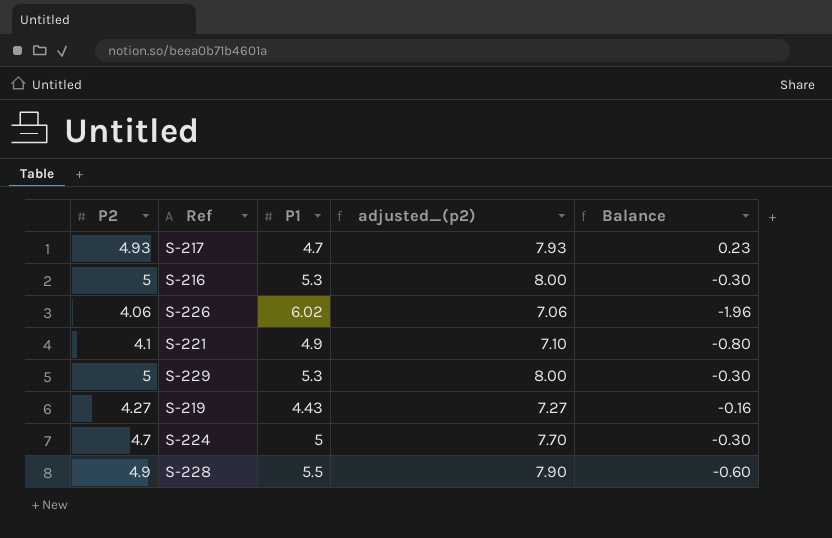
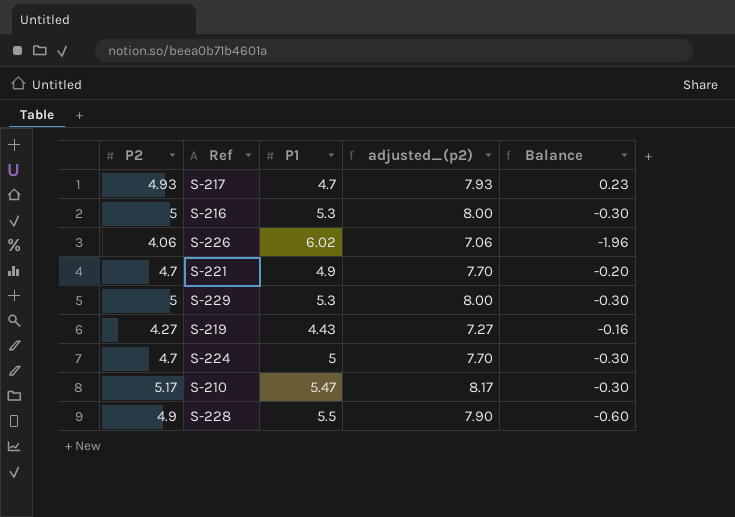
S-221 | P2: 4.1 -> 4.7
S-221 | adjusted_(p2): 7.10 -> 7.70
S-221 | Balance: -0.80 -> -0.20
row S-210: none -> 5.17 | 5.47 | 8.17 | -0.30

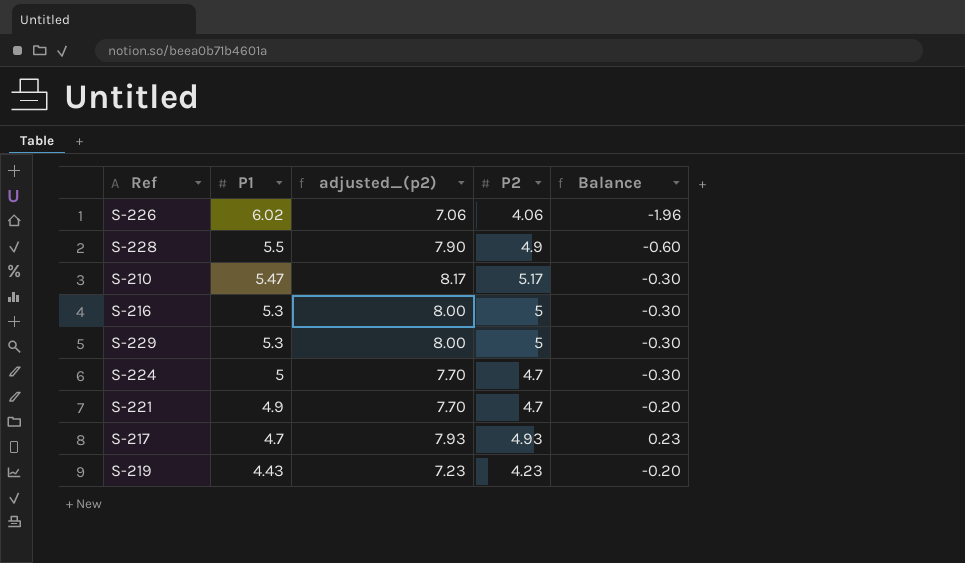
row order: none -> P1 descending
column P2 | position: 1 -> 4
S-219 | adjusted_(p2): 7.27 -> 7.23
S-219 | P2: 4.27 -> 4.23
S-219 | Balance: -0.16 -> -0.20

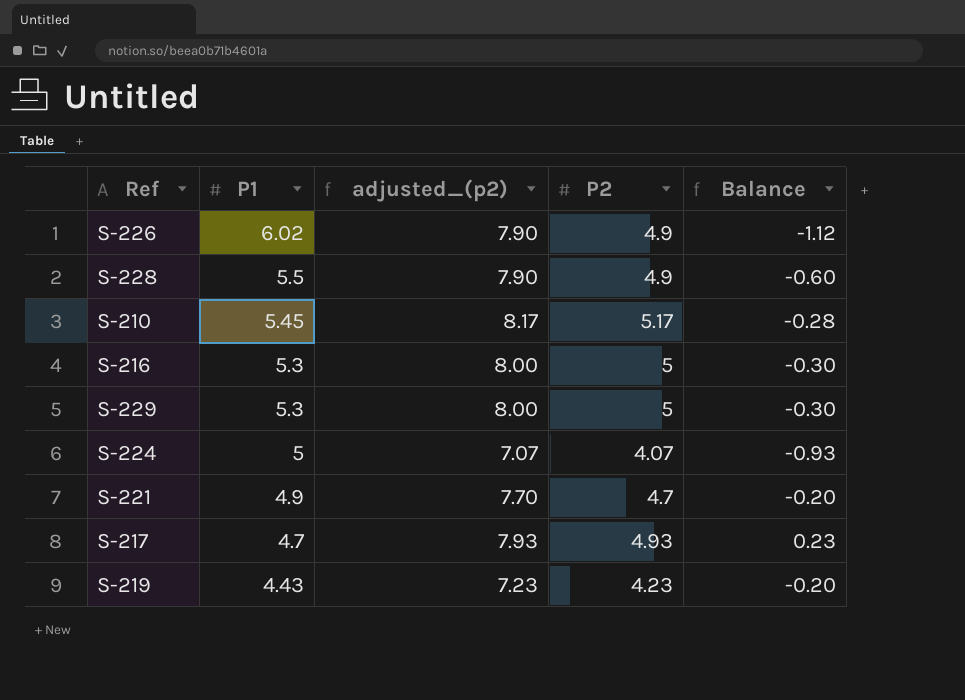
S-226 | adjusted_(p2): 7.06 -> 7.90
S-226 | P2: 4.06 -> 4.9
S-226 | Balance: -1.96 -> -1.12
S-210 | P1: 5.47 -> 5.45
S-210 | Balance: -0.30 -> -0.28
S-224 | adjusted_(p2): 7.70 -> 7.07
S-224 | P2: 4.7 -> 4.07
S-224 | Balance: -0.30 -> -0.93

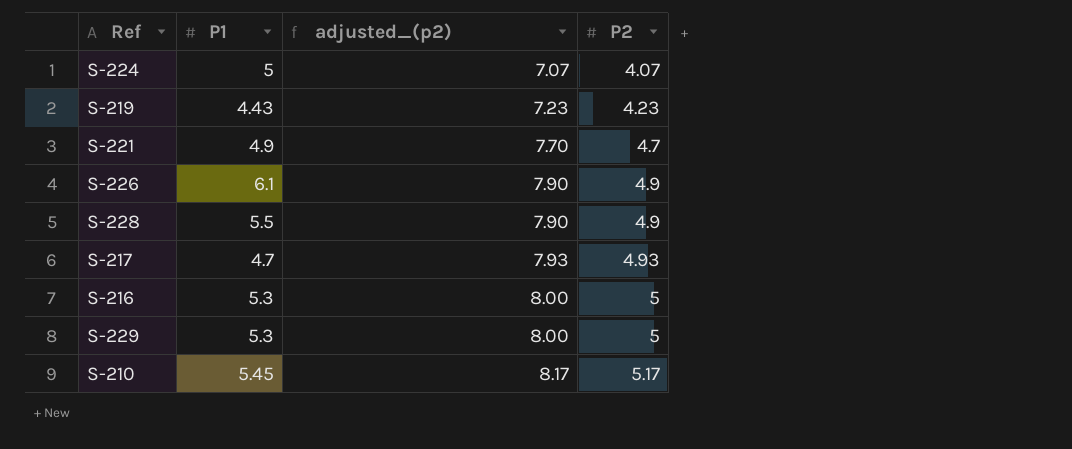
row order: P1 descending -> adjusted_(p2) ascending
column Balance | formula: [P2] - [P1] -> none
S-226 | P1: 6.02 -> 6.1

